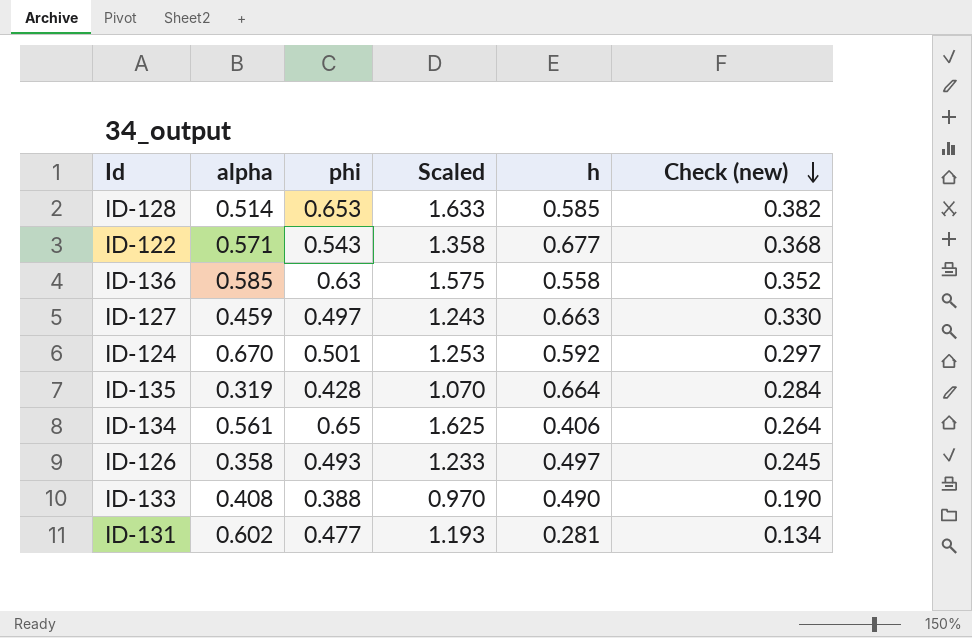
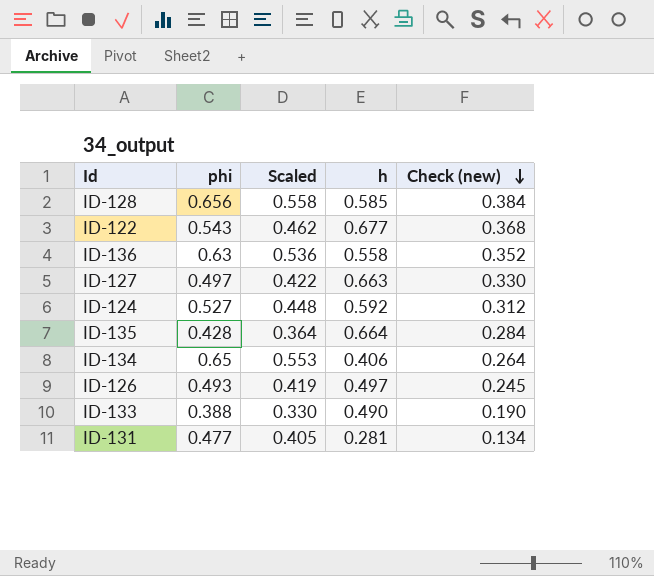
column alpha | position: 2 -> none
column Scaled | formula: [phi] * 2.5 -> [phi] * 0.85
ID-128 | phi: 0.653 -> 0.656
ID-128 | Check (new): 0.382 -> 0.384
ID-124 | phi: 0.501 -> 0.527
ID-124 | Check (new): 0.297 -> 0.312

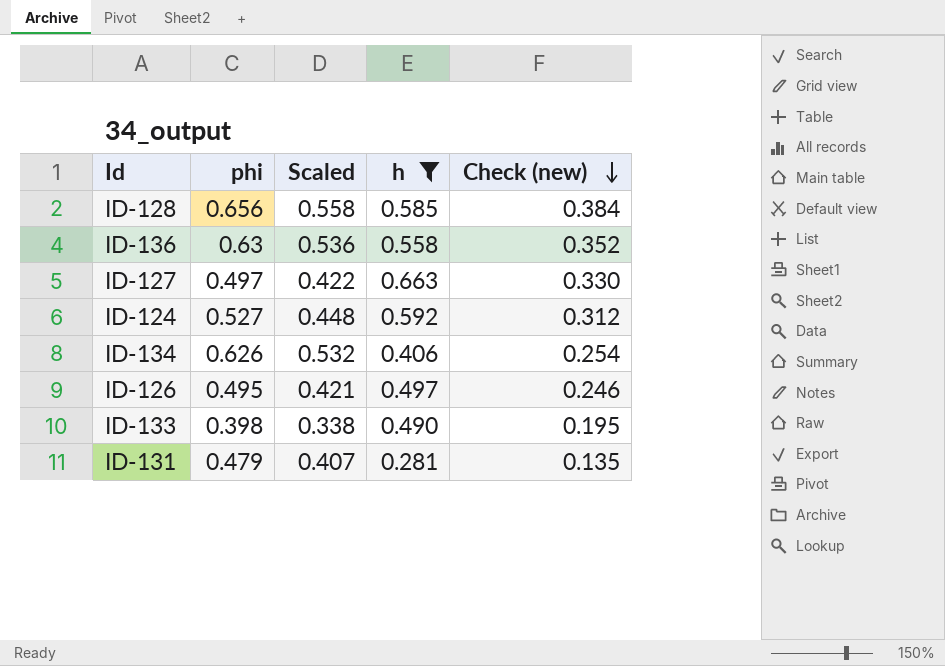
filter: none -> h <= 0.663
ID-134 | phi: 0.65 -> 0.626
ID-134 | Scaled: 0.553 -> 0.532
ID-134 | Check (new): 0.264 -> 0.254
ID-126 | phi: 0.493 -> 0.495
ID-126 | Scaled: 0.419 -> 0.421
ID-126 | Check (new): 0.245 -> 0.246
ID-133 | phi: 0.388 -> 0.398
ID-133 | Scaled: 0.330 -> 0.338
ID-133 | Check (new): 0.190 -> 0.195
ID-131 | phi: 0.477 -> 0.479
ID-131 | Scaled: 0.405 -> 0.407
ID-131 | Check (new): 0.134 -> 0.135

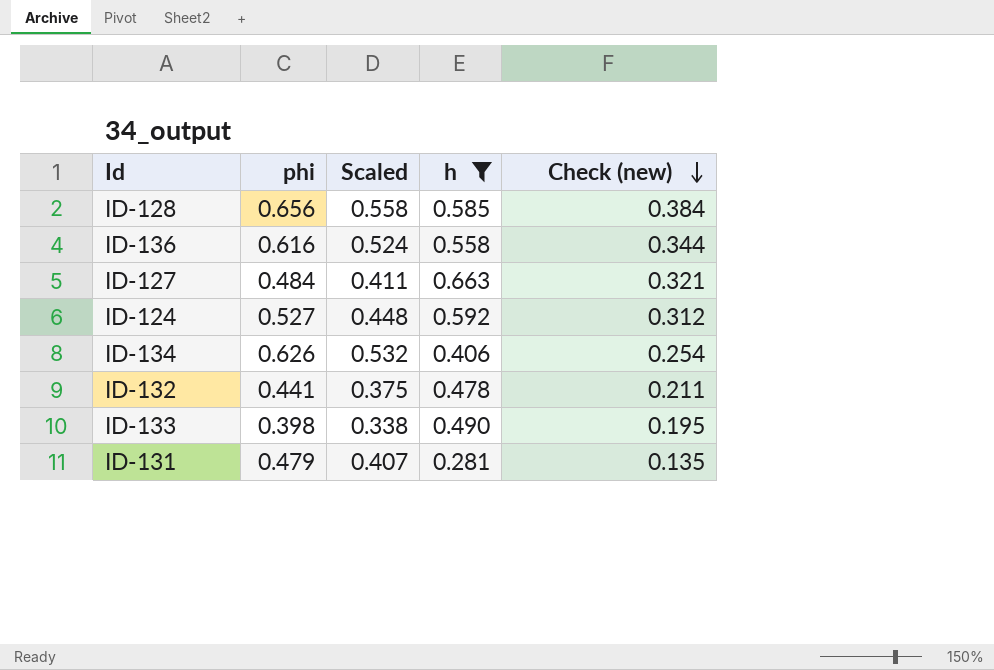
row ID-126: 0.495 | 0.421 | 0.497 | 0.246 -> none
ID-136 | phi: 0.63 -> 0.616
ID-136 | Scaled: 0.536 -> 0.524
ID-136 | Check (new): 0.352 -> 0.344
ID-127 | phi: 0.497 -> 0.484
ID-127 | Scaled: 0.422 -> 0.411
ID-127 | Check (new): 0.330 -> 0.321
row ID-132: none -> 0.441 | 0.375 | 0.478 | 0.211

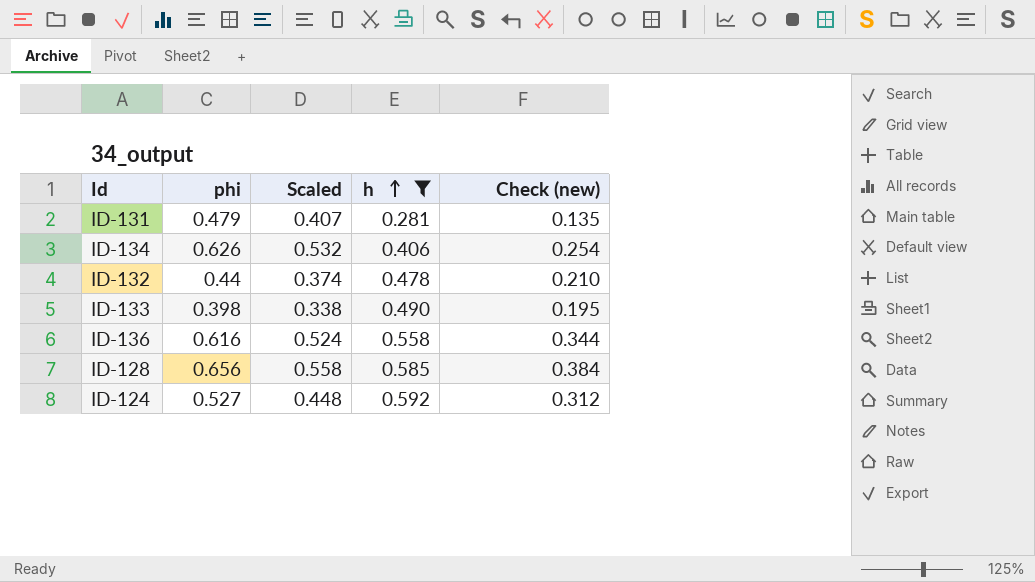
row order: Check (new) descending -> h ascending
row ID-127: 0.484 | 0.411 | 0.663 | 0.321 -> none
ID-132 | phi: 0.441 -> 0.44
ID-132 | Scaled: 0.375 -> 0.374
ID-132 | Check (new): 0.211 -> 0.210

